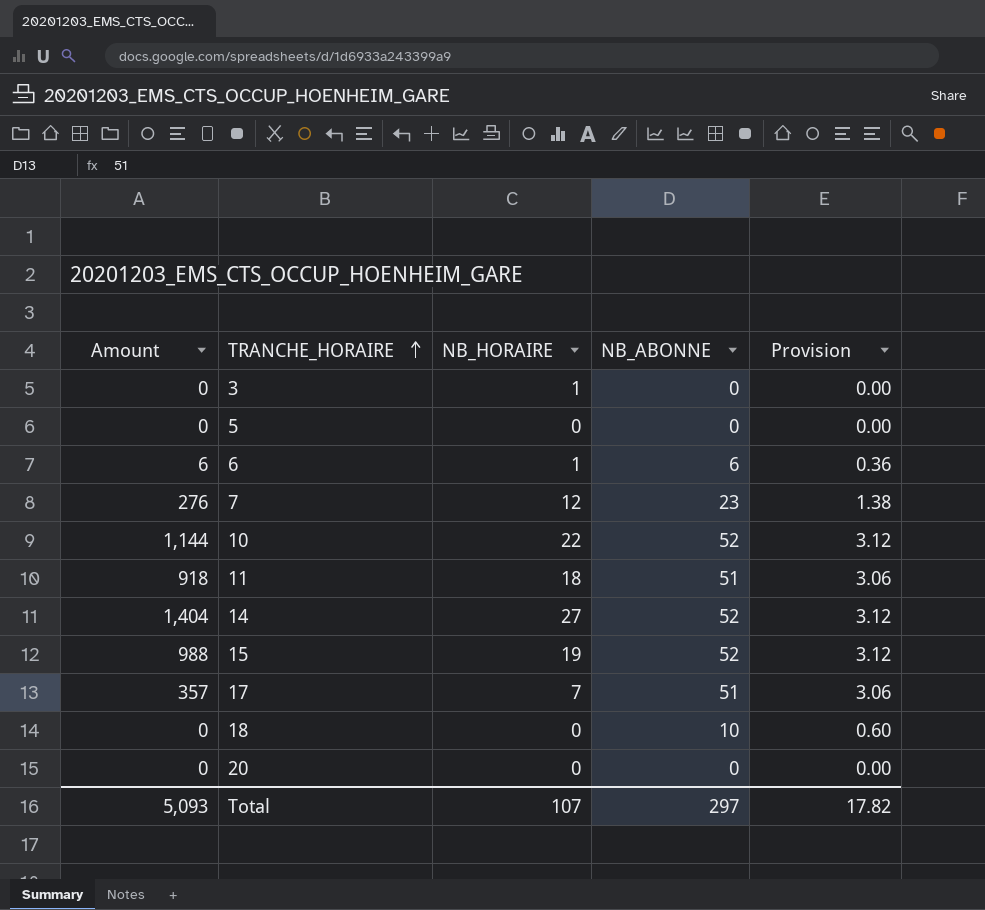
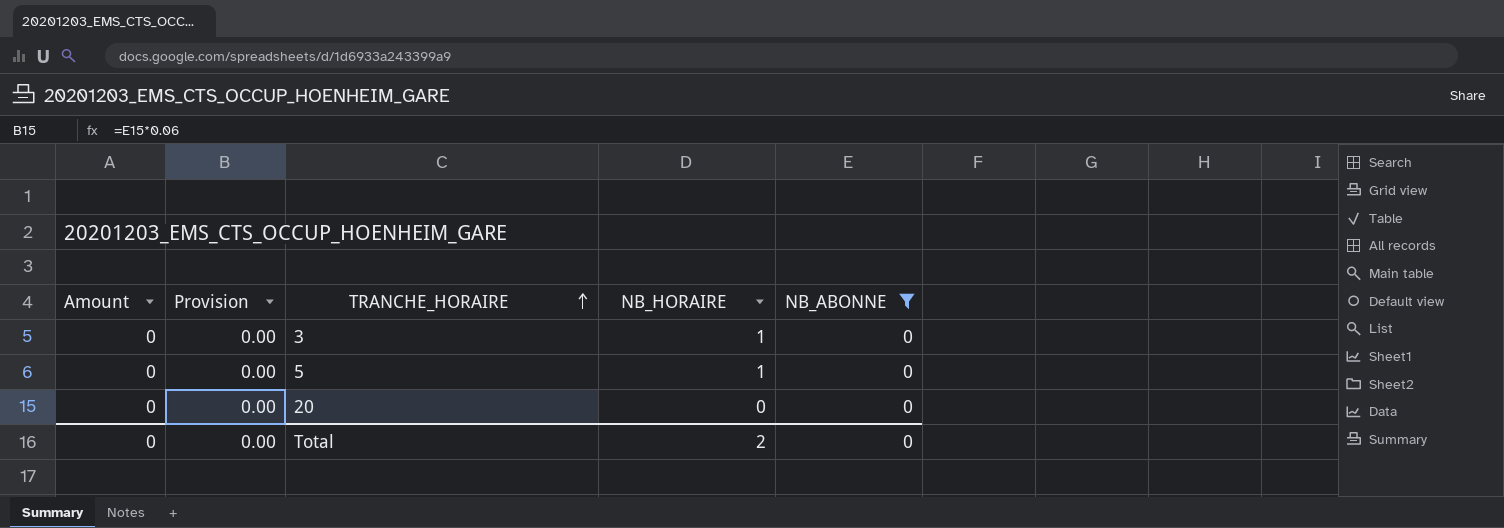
filter: none -> NB_ABONNE = 0
column Provision | position: 5 -> 2
5 | NB_HORAIRE: 0 -> 1
Total | Amount: 5,093 -> 0
Total | Provision: 17.82 -> 0.00
Total | NB_HORAIRE: 107 -> 2
Total | NB_ABONNE: 297 -> 0

